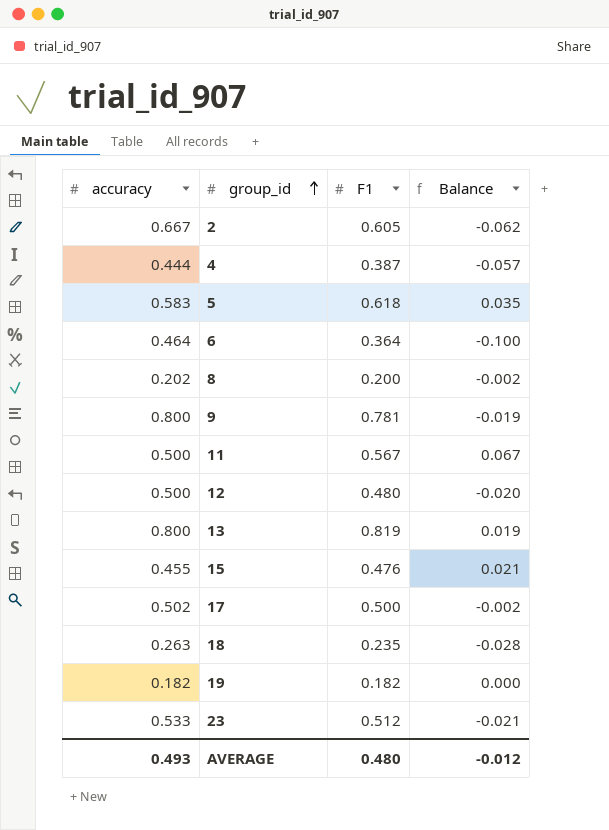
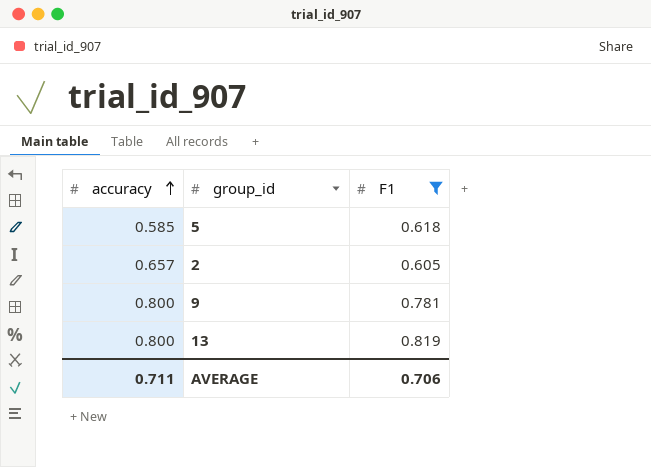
filter: none -> F1 >= 0.605
row order: group_id ascending -> accuracy ascending
column Balance | formula: [F1] - [accuracy] -> none
5 | accuracy: 0.583 -> 0.585
2 | accuracy: 0.667 -> 0.657
AVERAGE | accuracy: 0.493 -> 0.711
AVERAGE | F1: 0.480 -> 0.706

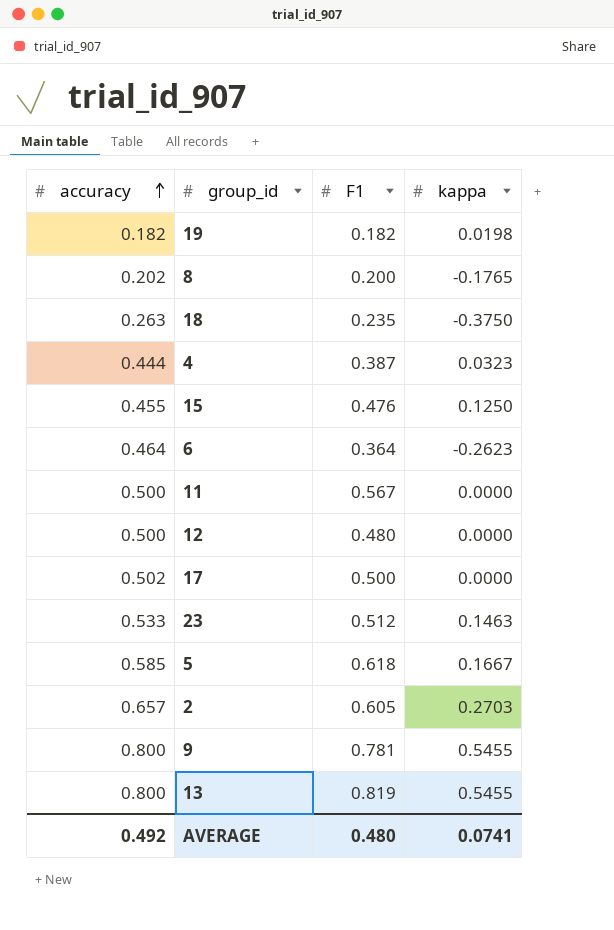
filter: F1 >= 0.605 -> none
column kappa | position: none -> 4
AVERAGE | accuracy: 0.711 -> 0.492
AVERAGE | F1: 0.706 -> 0.480

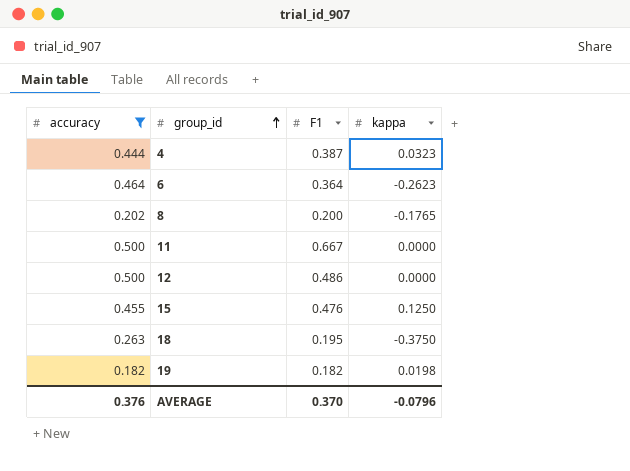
filter: none -> accuracy <= 0.500
row order: accuracy ascending -> group_id ascending
11 | F1: 0.567 -> 0.667
12 | F1: 0.480 -> 0.486
18 | F1: 0.235 -> 0.195
AVERAGE | accuracy: 0.492 -> 0.376
AVERAGE | F1: 0.480 -> 0.370
AVERAGE | kappa: 0.0741 -> -0.0796

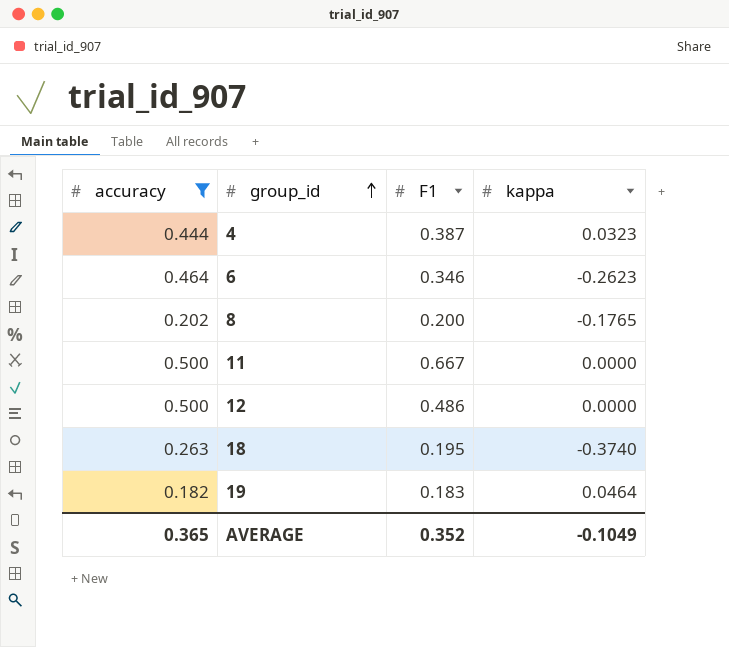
row 15: 0.455 | 0.476 | 0.1250 -> none
6 | F1: 0.364 -> 0.346
18 | kappa: -0.3750 -> -0.3740
19 | F1: 0.182 -> 0.183
19 | kappa: 0.0198 -> 0.0464
AVERAGE | accuracy: 0.376 -> 0.365
AVERAGE | F1: 0.370 -> 0.352
AVERAGE | kappa: -0.0796 -> -0.1049

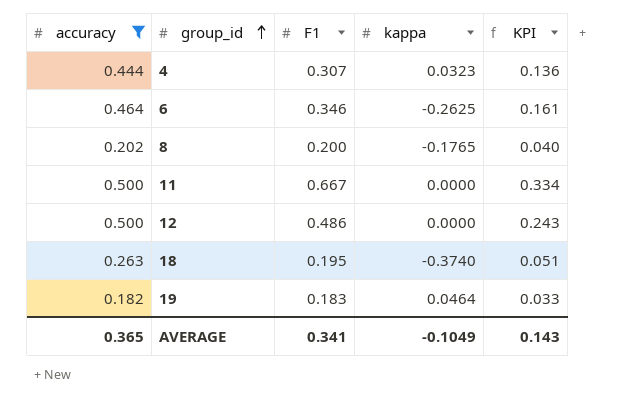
column KPI | formula: none -> [accuracy] * [F1]
4 | F1: 0.387 -> 0.307
6 | kappa: -0.2623 -> -0.2625
AVERAGE | F1: 0.352 -> 0.341

